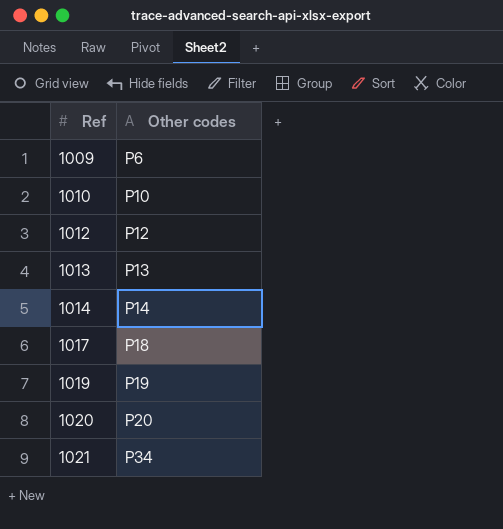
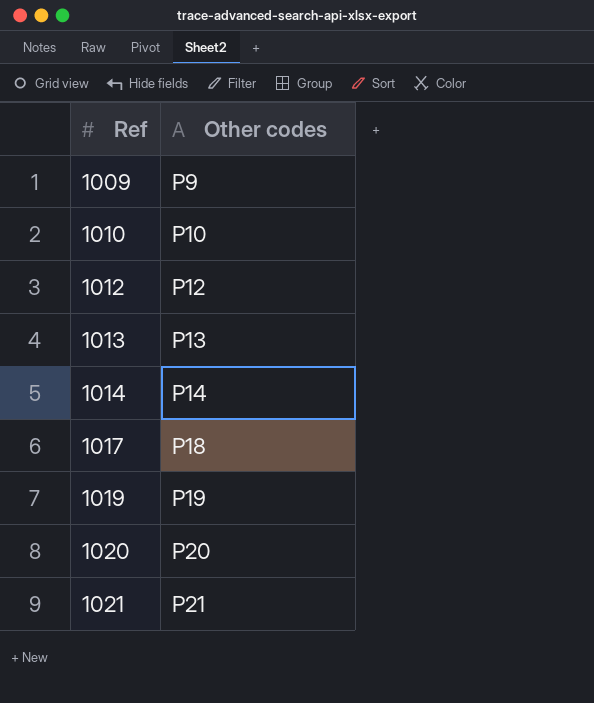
1009 | Other codes: P6 -> P9
1021 | Other codes: P34 -> P21

